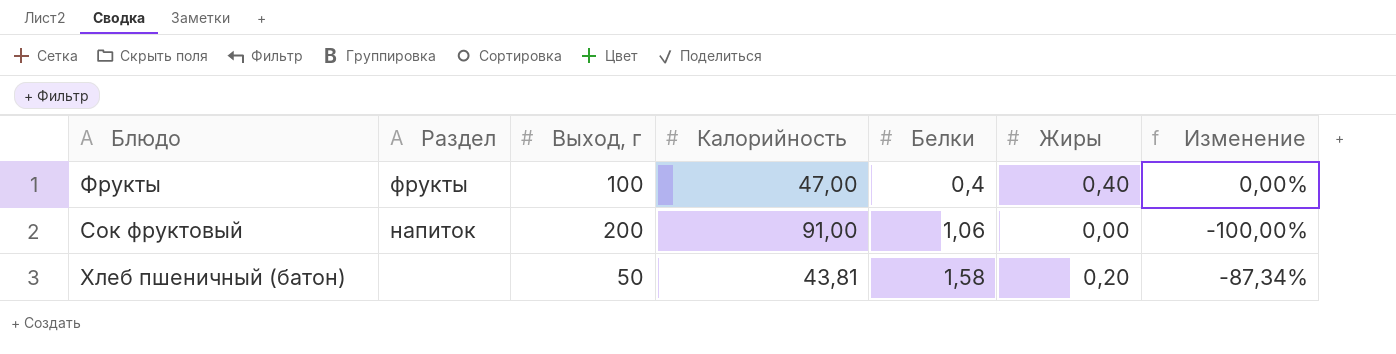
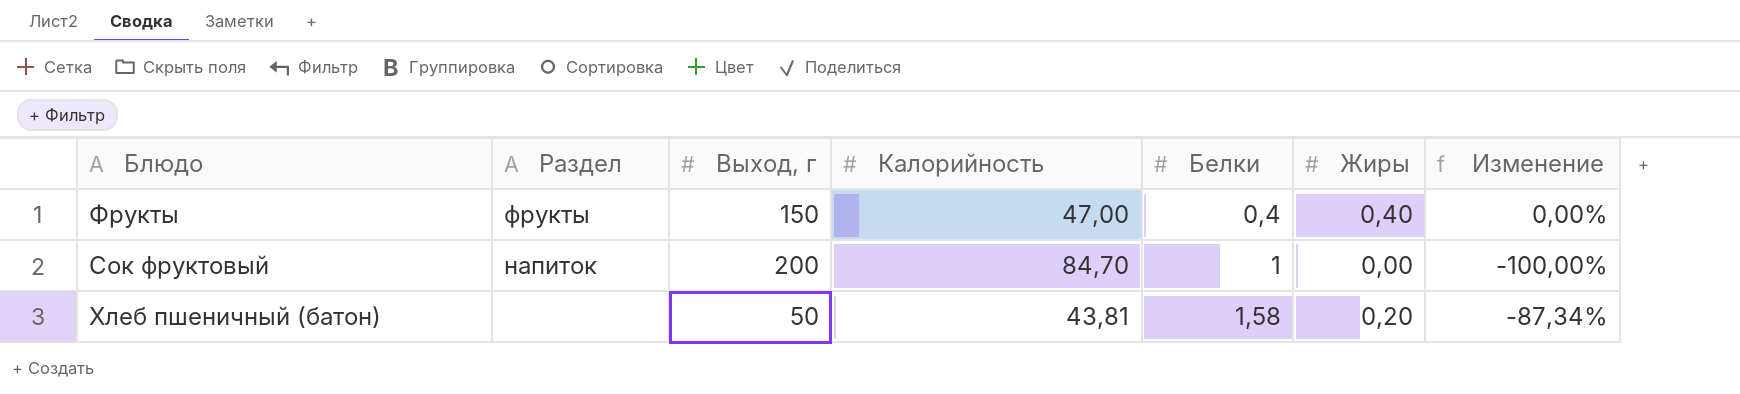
Фрукты | Выход, г: 100 -> 150
Сок фруктовый | Калорийность: 91,00 -> 84,70
Сок фруктовый | Белки: 1,06 -> 1

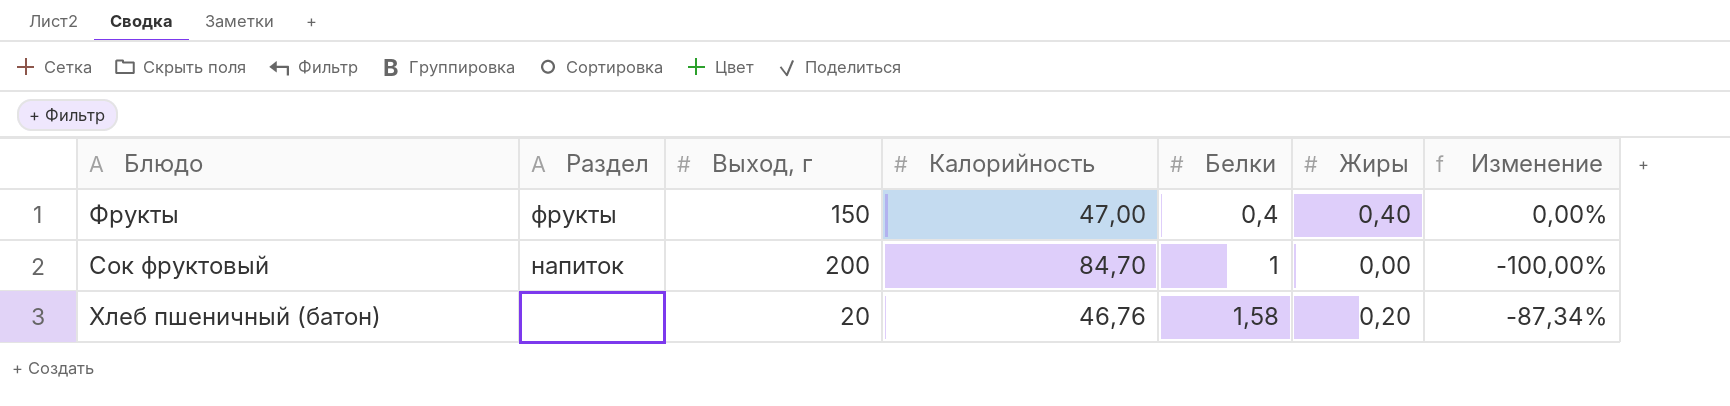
Хлеб пшеничный (батон) | Выход, г: 50 -> 20
Хлеб пшеничный (батон) | Калорийность: 43,81 -> 46,76

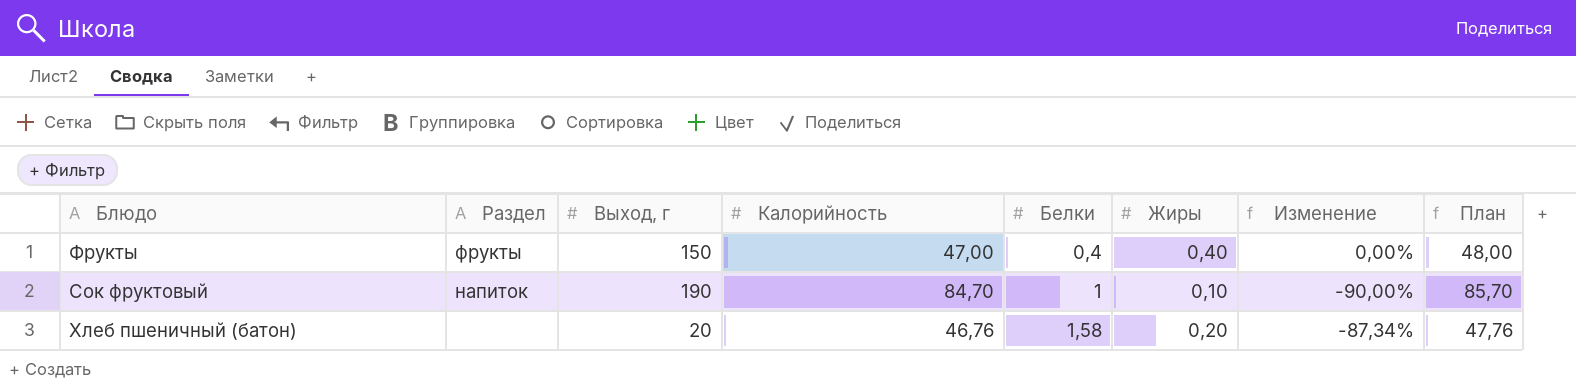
column План | formula: none -> [Калорийность] + 1
Сок фруктовый | Выход, г: 200 -> 190
Сок фруктовый | Жиры: 0,00 -> 0,10
Сок фруктовый | Изменение: -100,00% -> -90,00%

